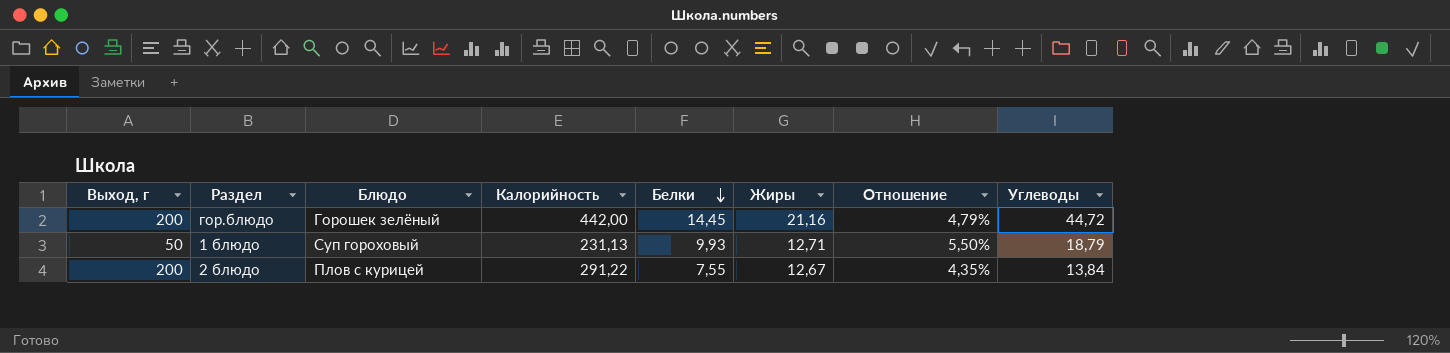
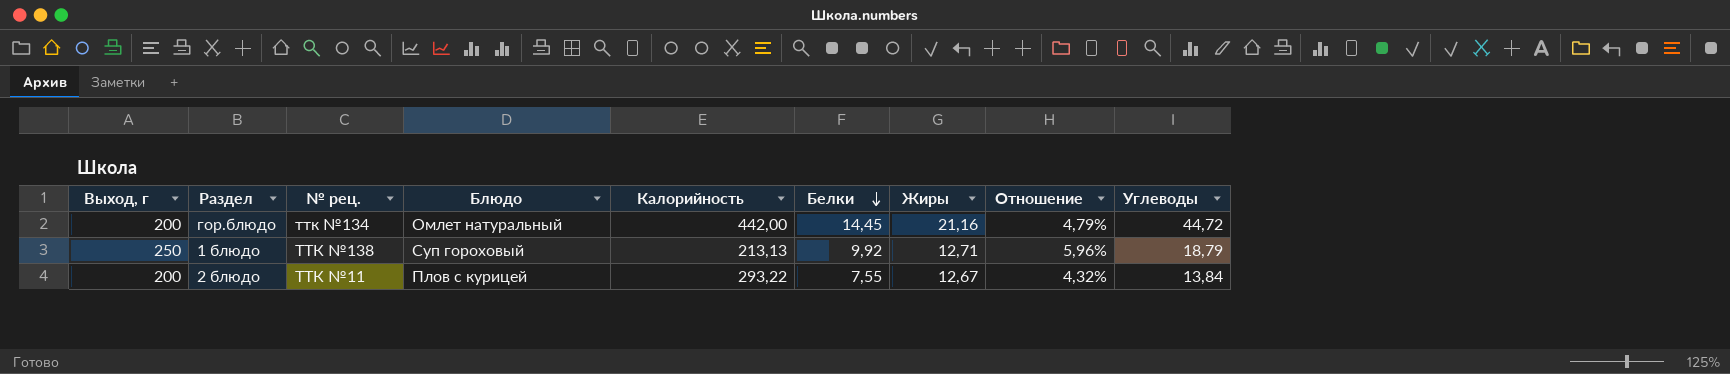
column № рец. | position: none -> 3
гор.блюдо | Блюдо: Горошек зелёный -> Омлет натуральный
1 блюдо | Выход, г: 50 -> 250
1 блюдо | Калорийность: 231,13 -> 213,13
1 блюдо | Белки: 9,93 -> 9,92
1 блюдо | Отношение: 5,50% -> 5,96%
2 блюдо | Калорийность: 291,22 -> 293,22
2 блюдо | Отношение: 4,35% -> 4,32%

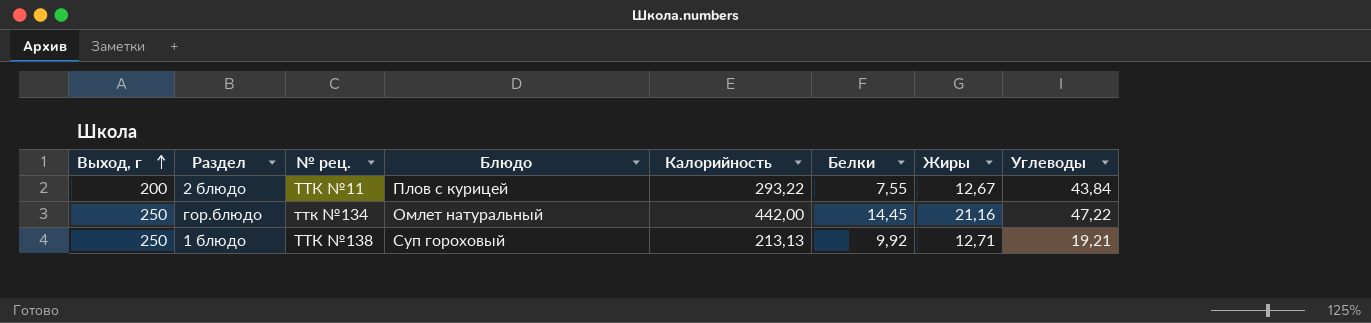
row order: Белки descending -> Выход, г ascending
column Отношение | formula: [Жиры] / [Калорийность] -> none
2 блюдо | Углеводы: 13,84 -> 43,84
гор.блюдо | Выход, г: 200 -> 250
гор.блюдо | Углеводы: 44,72 -> 47,22
1 блюдо | Углеводы: 18,79 -> 19,21

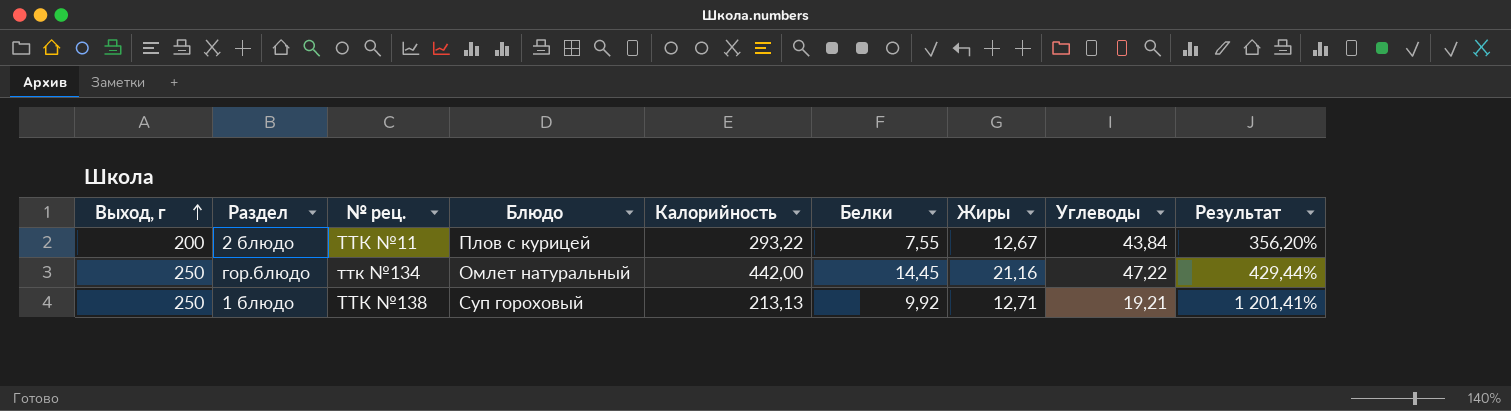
column Результат | formula: none -> ([Выход, г] - [Углеводы]) / [Углеводы]

